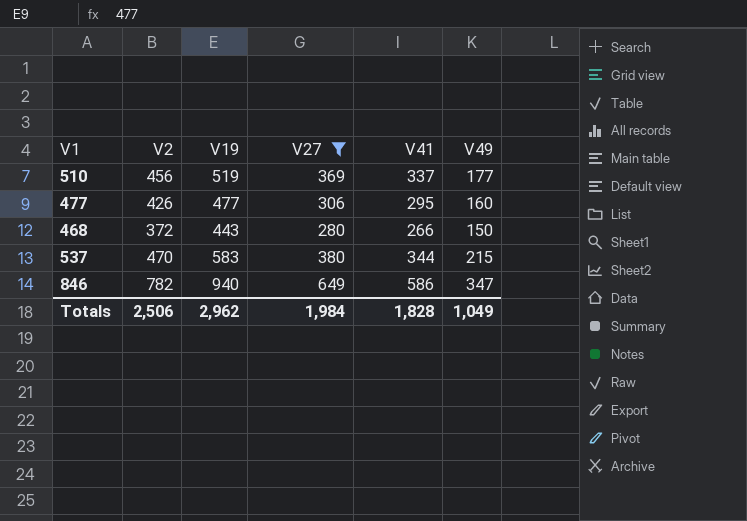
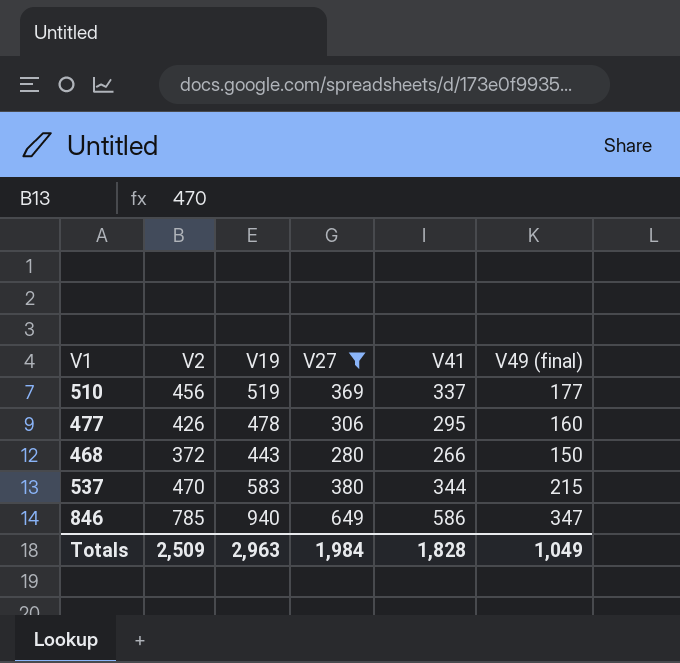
column name: V49 -> V49 (final)
477 | V19: 477 -> 478
846 | V2: 782 -> 785
Totals | V2: 2,506 -> 2,509
Totals | V19: 2,962 -> 2,963

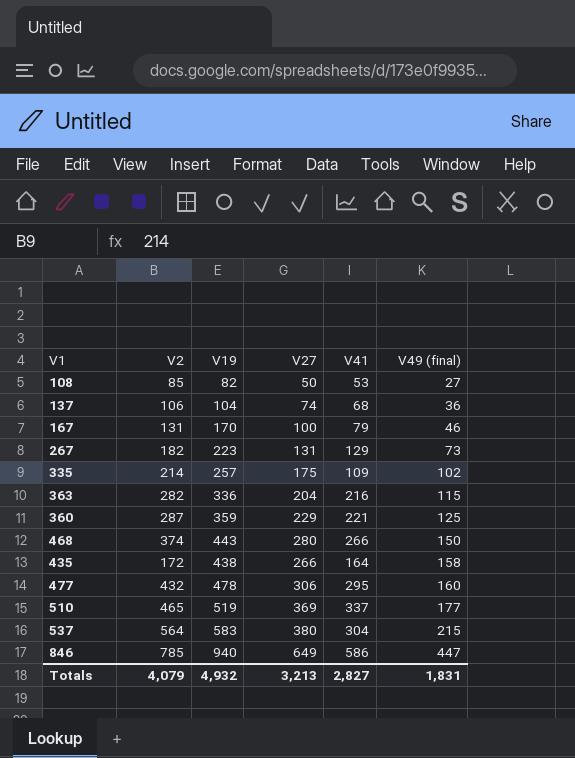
filter: V27 >= 280 -> none
row order: none -> V49 (final) ascending
468 | V2: 372 -> 374
477 | V2: 426 -> 432
510 | V2: 456 -> 465
537 | V2: 470 -> 564
537 | V41: 344 -> 304
846 | V49 (final): 347 -> 447
Totals | V2: 2,509 -> 4,079
Totals | V19: 2,963 -> 4,932
Totals | V27: 1,984 -> 3,213
Totals | V41: 1,828 -> 2,827
Totals | V49 (final): 1,049 -> 1,831

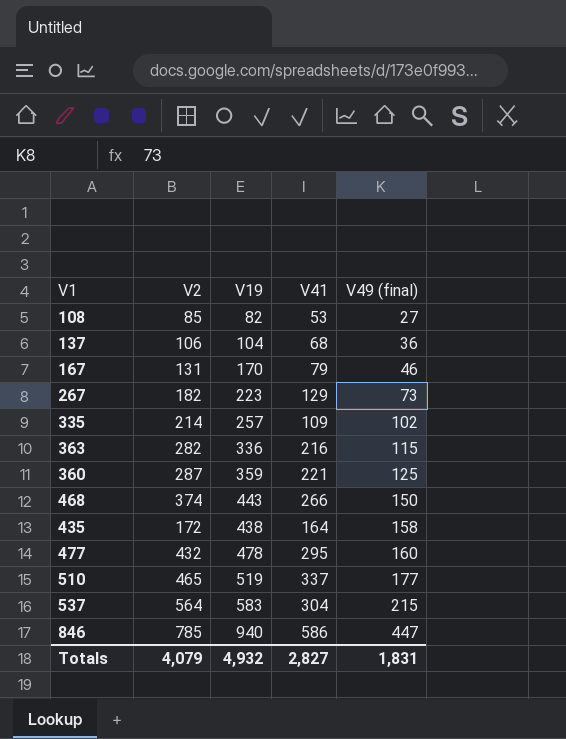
column V27 | position: 4 -> none

